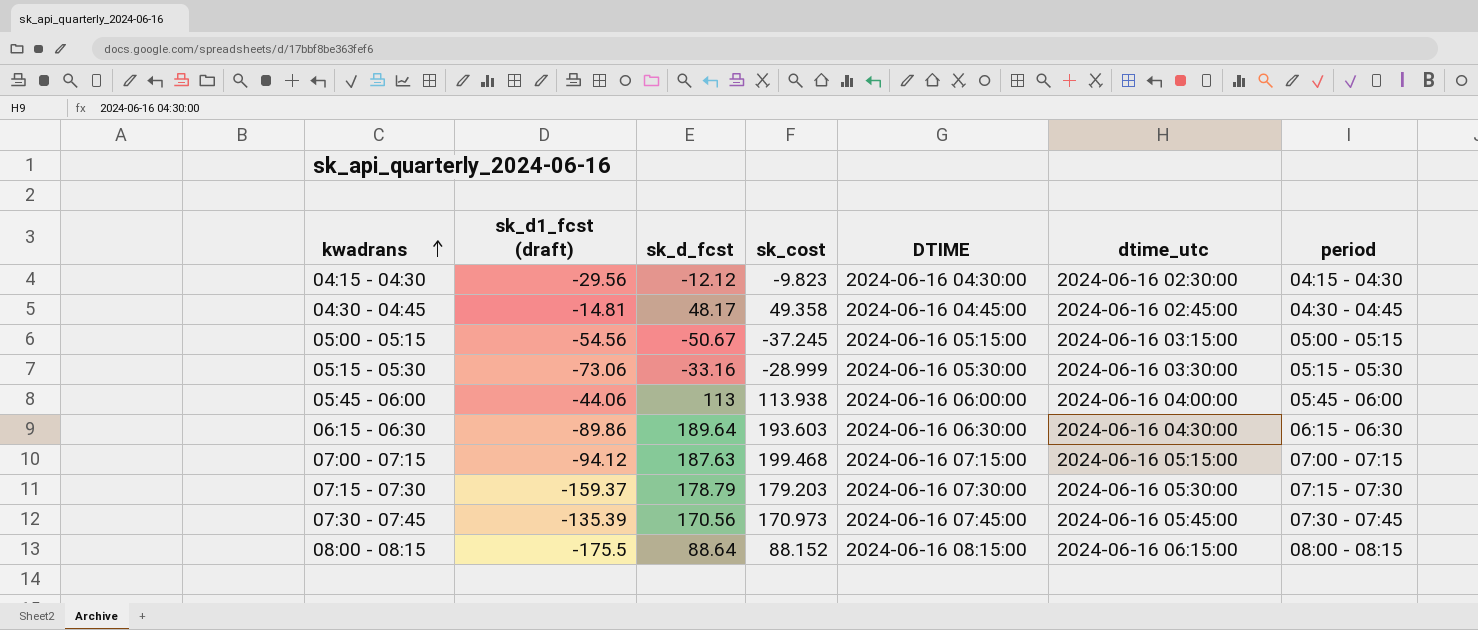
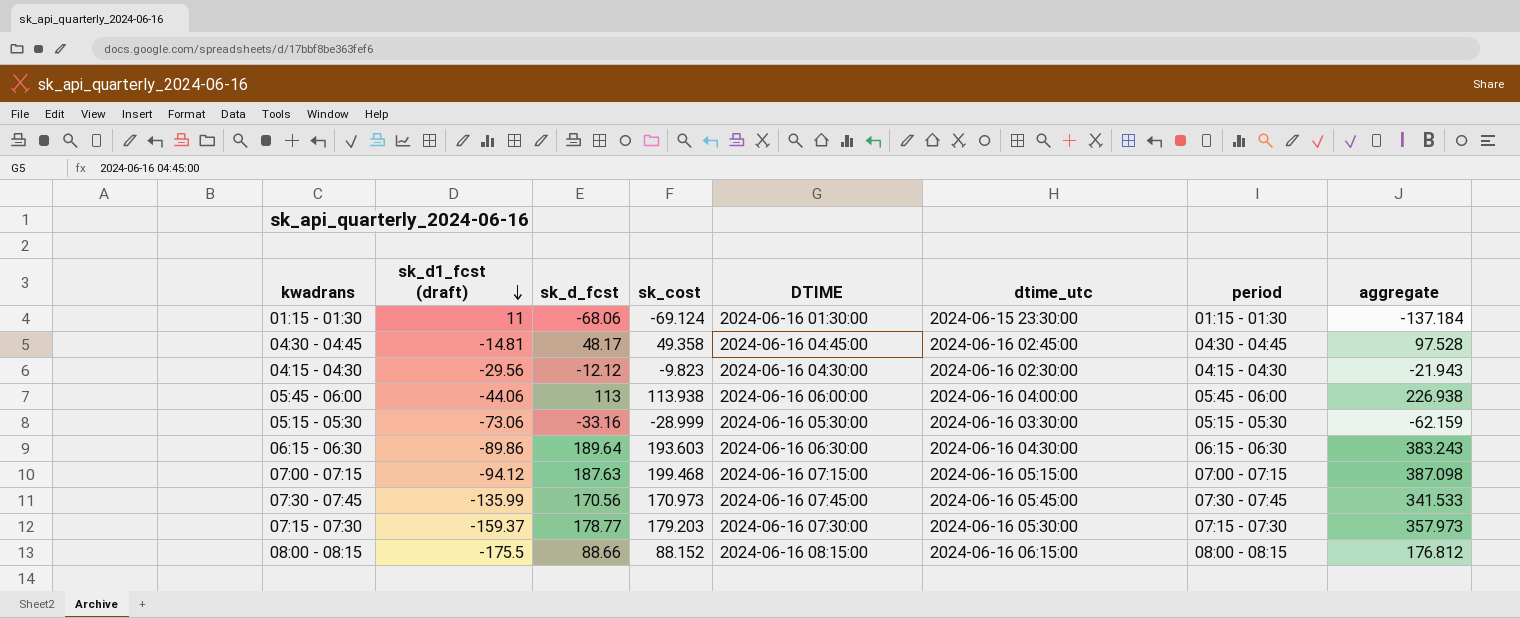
row order: kwadrans ascending -> sk_d1_fcst (draft) descending
column aggregate | formula: none -> [sk_d_fcst] + [sk_cost]
row 05:00 - 05:15: -54.56 | -50.67 | -37.245 | 2024-06-16 05:15:00 | 2024-06-16 03:15:00 | 05:00 - 05:15 -> none
row 01:15 - 01:30: none -> 11 | -68.06 | -69.124 | 2024-06-16 01:30:00 | 2024-06-15 23:30:00 | 01:15 - 01:30 | -137.184
07:30 - 07:45 | sk_d1_fcst (draft): -135.39 -> -135.99
07:15 - 07:30 | sk_d_fcst: 178.79 -> 178.77
08:00 - 08:15 | sk_d_fcst: 88.64 -> 88.66

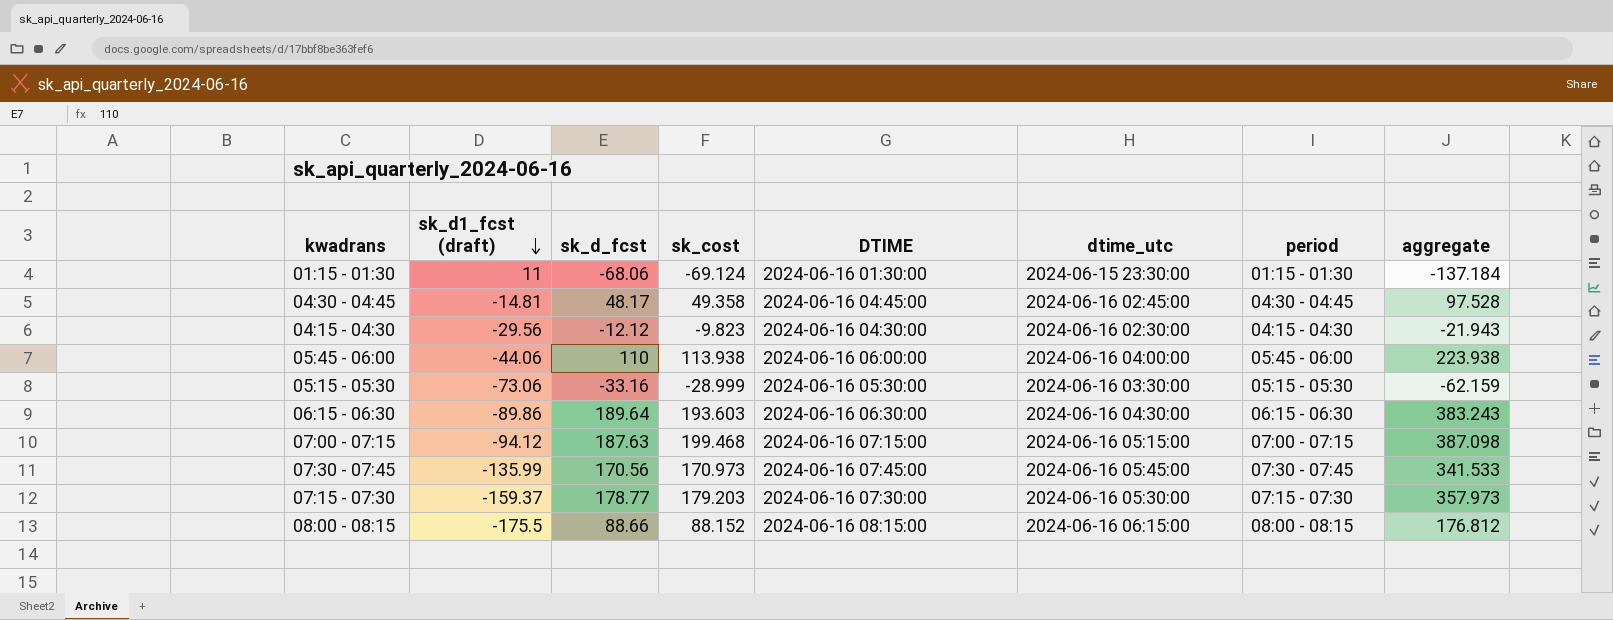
05:45 - 06:00 | sk_d_fcst: 113 -> 110
05:45 - 06:00 | aggregate: 226.938 -> 223.938

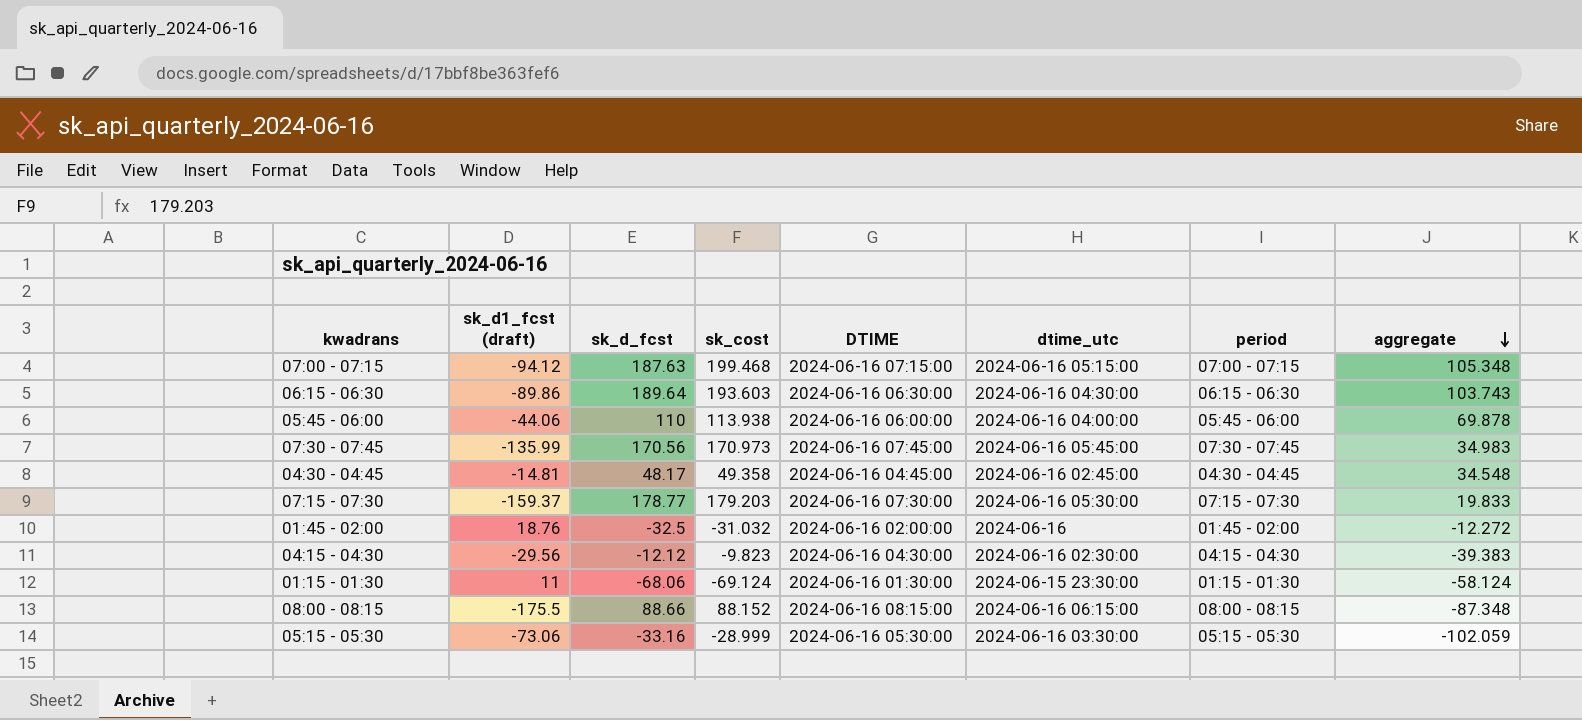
row order: sk_d1_fcst (draft) descending -> aggregate descending
column aggregate | formula: [sk_d_fcst] + [sk_cost] -> [sk_d1_fcst (draft)] + [sk_cost]
row 01:45 - 02:00: none -> 18.76 | -32.5 | -31.032 | 2024-06-16 02:00:00 | 2024-06-16 | 01:45 - 02:00 | -12.272

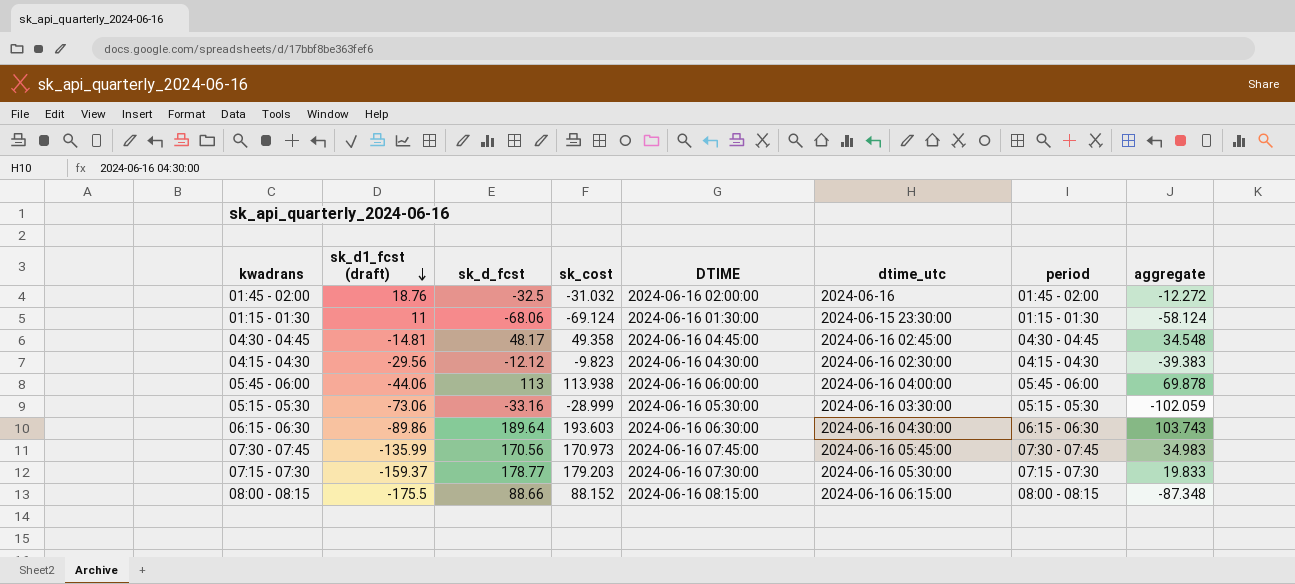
row order: aggregate descending -> sk_d1_fcst (draft) descending
row 07:00 - 07:15: -94.12 | 187.63 | 199.468 | 2024-06-16 07:15:00 | 2024-06-16 05:15:00 | 07:00 - 07:15 | 105.348 -> none
05:45 - 06:00 | sk_d_fcst: 110 -> 113

